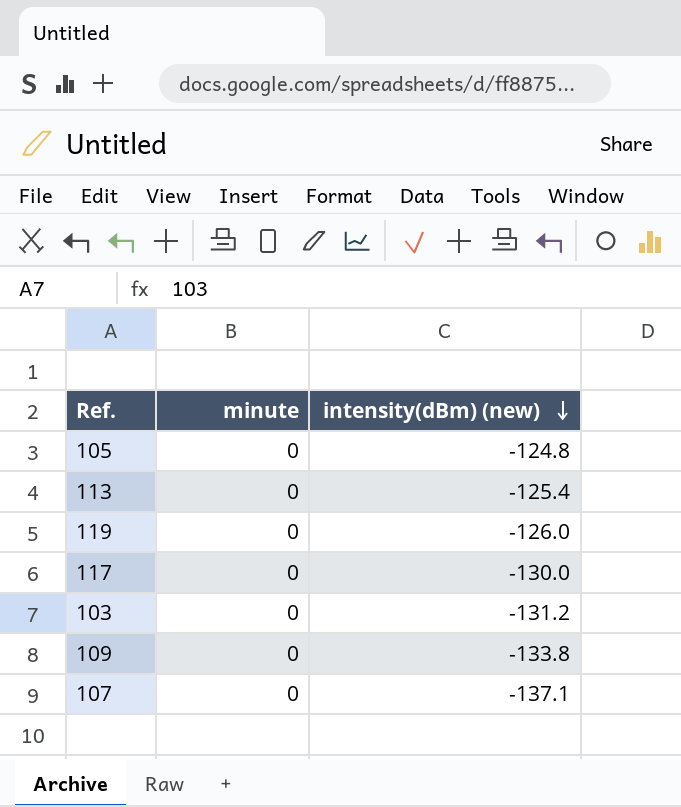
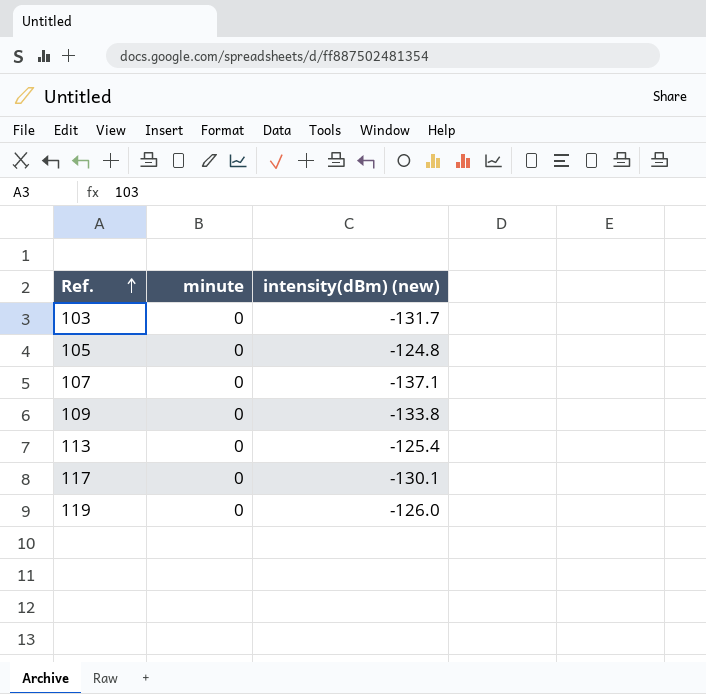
row order: intensity(dBm) (new) descending -> Ref. ascending
103 | intensity(dBm) (new): -131.2 -> -131.7
117 | intensity(dBm) (new): -130.0 -> -130.1

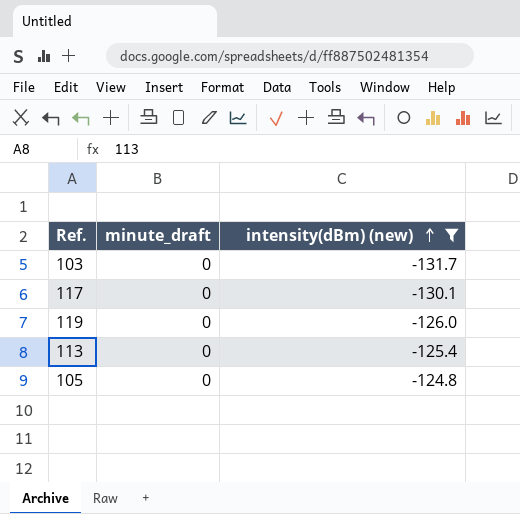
filter: none -> intensity(dBm) (new) >= -131.7
row order: Ref. ascending -> intensity(dBm) (new) ascending
column name: minute -> minute_draft

